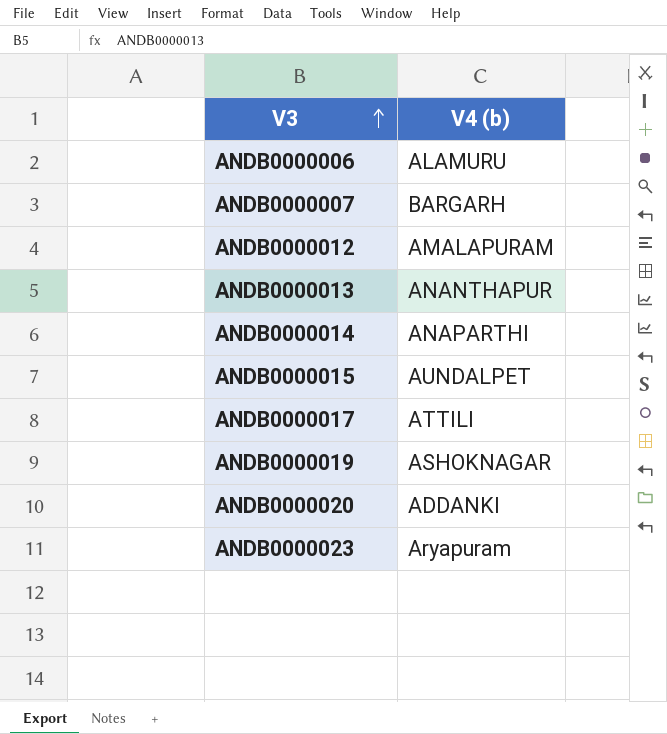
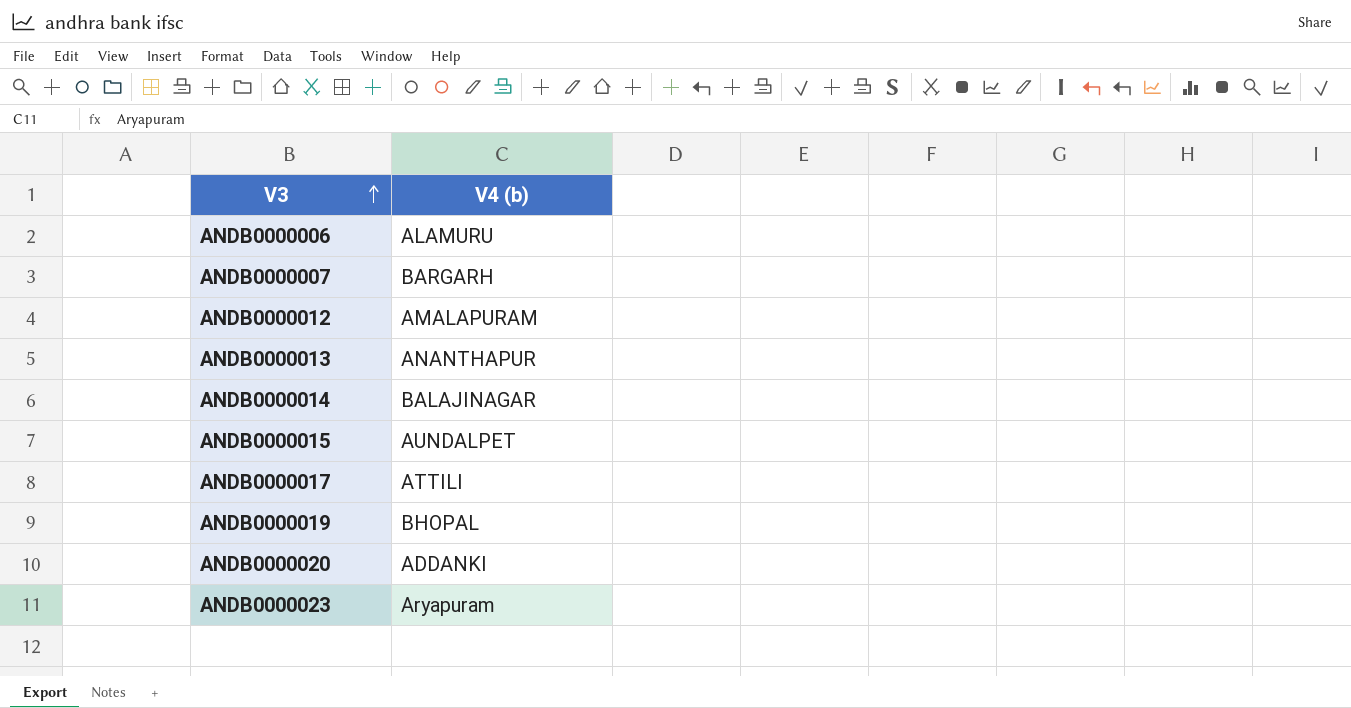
ANDB0000014 | V4 (b): ANAPARTHI -> BALAJINAGAR
ANDB0000019 | V4 (b): ASHOKNAGAR -> BHOPAL

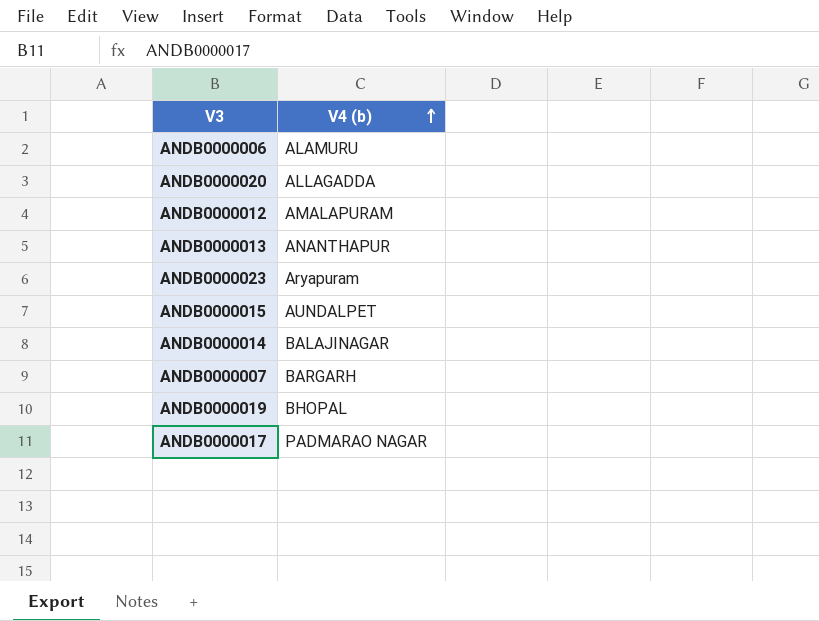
row order: V3 ascending -> V4 (b) ascending
ANDB0000020 | V4 (b): ADDANKI -> ALLAGADDA
ANDB0000017 | V4 (b): ATTILI -> PADMARAO NAGAR

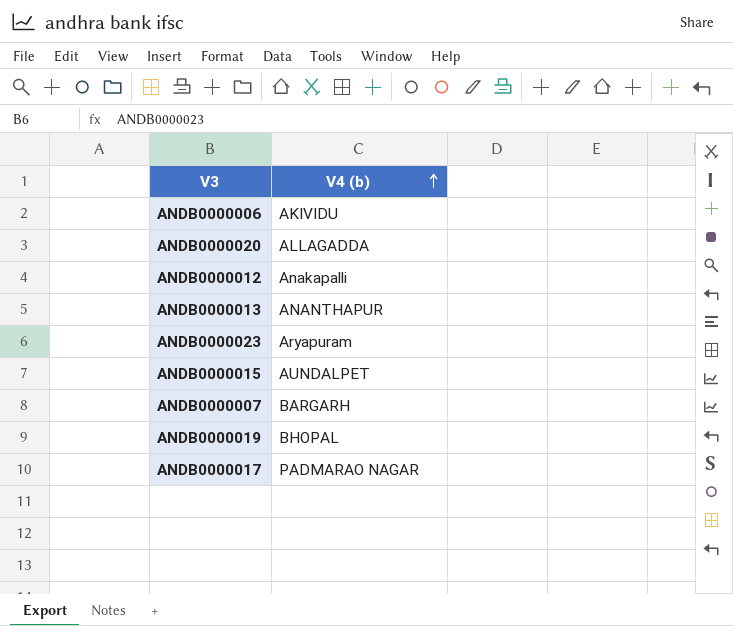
row ANDB0000014: BALAJINAGAR -> none
ANDB0000006 | V4 (b): ALAMURU -> AKIVIDU
ANDB0000012 | V4 (b): AMALAPURAM -> Anakapalli

